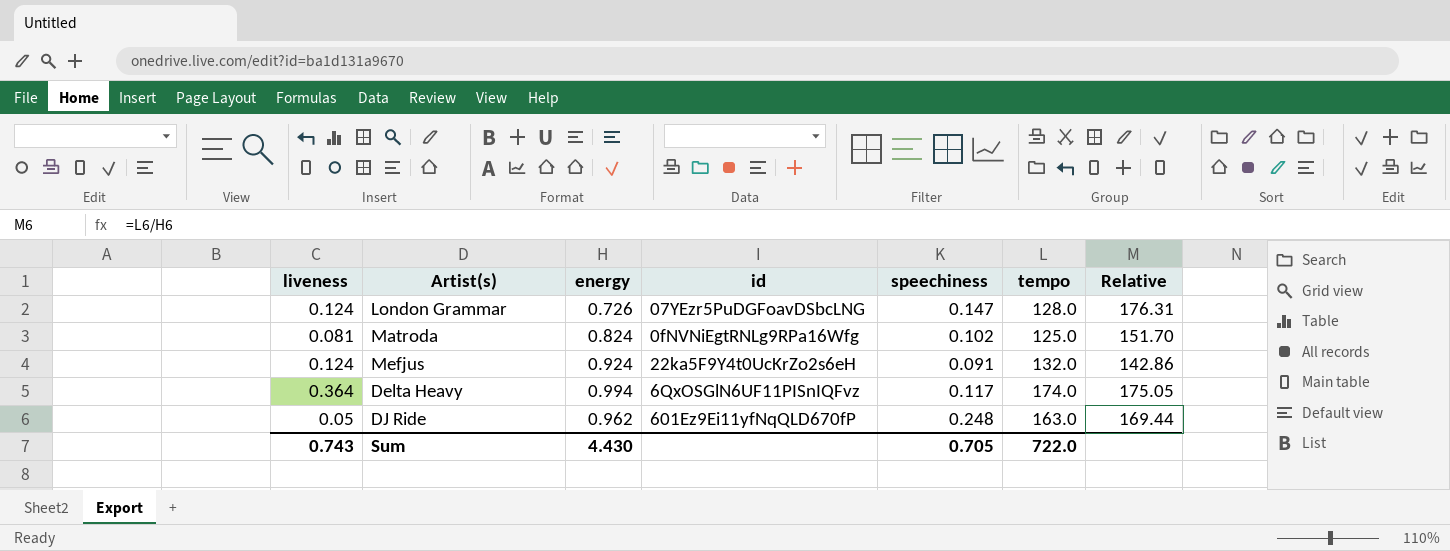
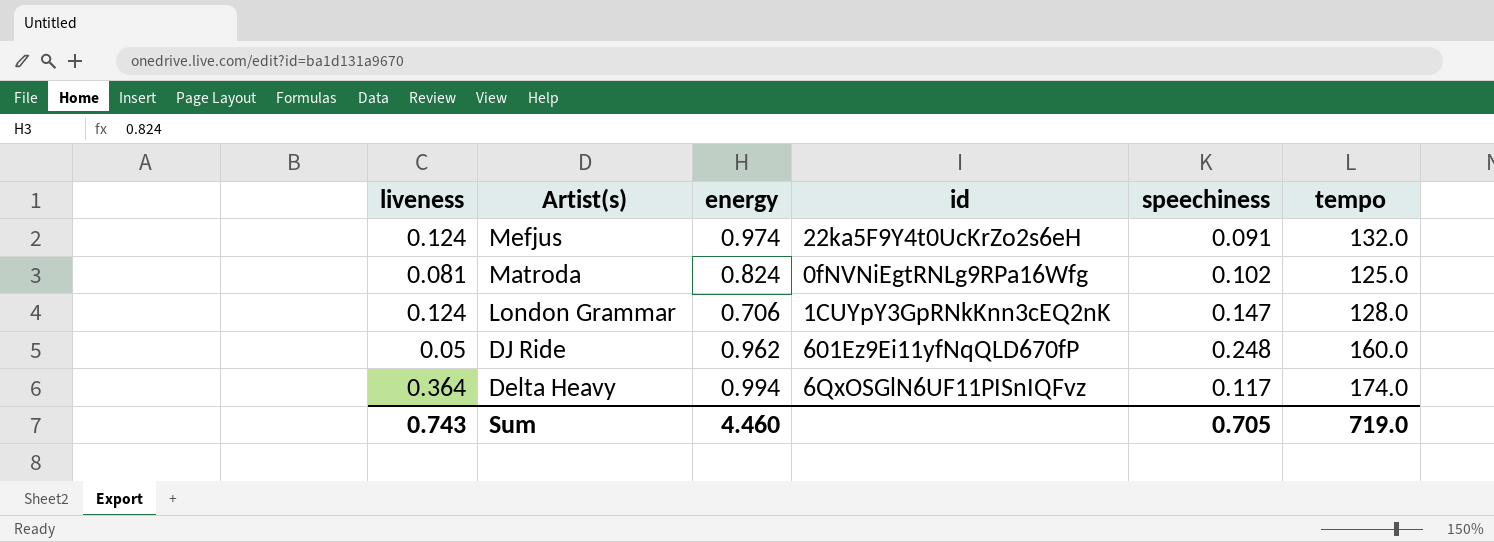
row order: none -> Artist(s) descending
column Relative | formula: [tempo] / [energy] -> none
Mefjus | energy: 0.924 -> 0.974
London Grammar | energy: 0.726 -> 0.706
London Grammar | id: 07YEzr5PuDGFoavDSbcLNG -> 1CUYpY3GpRNkKnn3cEQ2nK
DJ Ride | tempo: 163.0 -> 160.0
Sum | energy: 4.430 -> 4.460
Sum | tempo: 722.0 -> 719.0

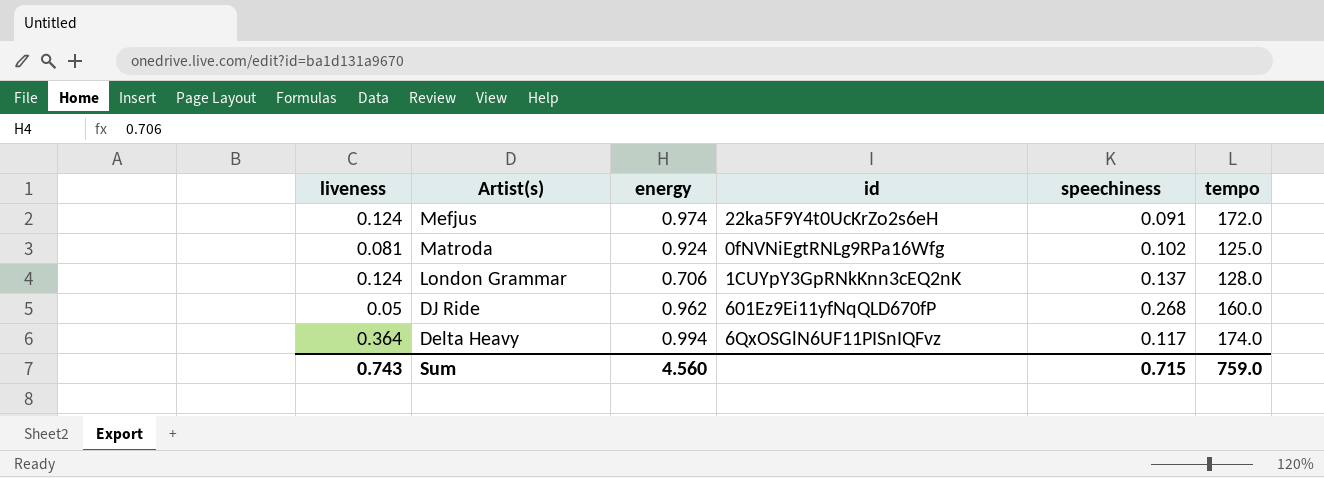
Mefjus | tempo: 132.0 -> 172.0
Matroda | energy: 0.824 -> 0.924
London Grammar | speechiness: 0.147 -> 0.137
DJ Ride | speechiness: 0.248 -> 0.268
Sum | energy: 4.460 -> 4.560
Sum | speechiness: 0.705 -> 0.715
Sum | tempo: 719.0 -> 759.0

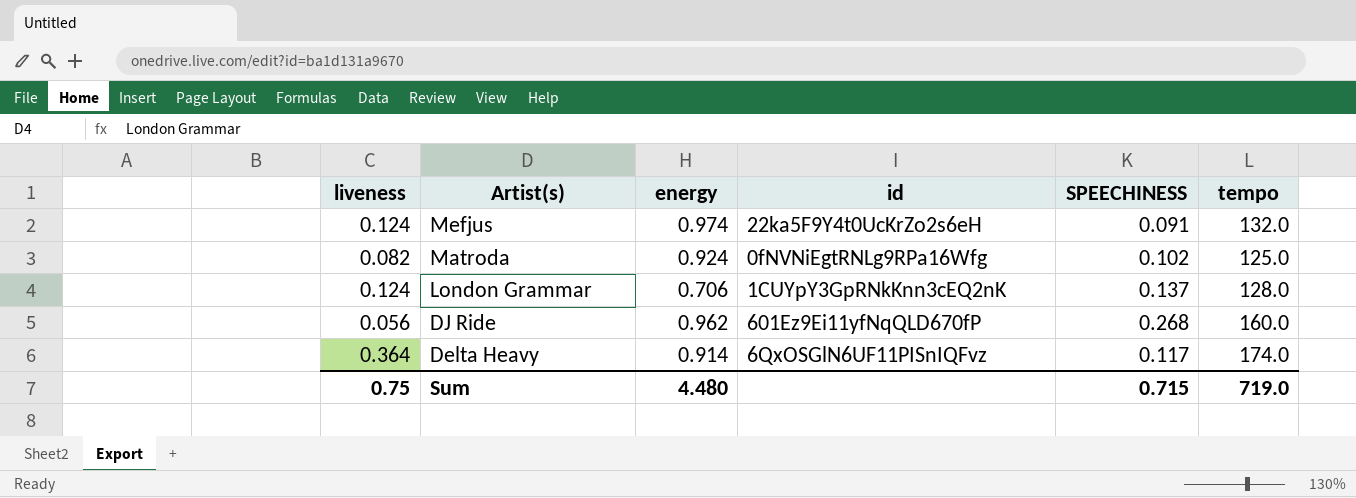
column name: speechiness -> SPEECHINESS
Mefjus | tempo: 172.0 -> 132.0
Matroda | liveness: 0.081 -> 0.082
DJ Ride | liveness: 0.05 -> 0.056
Delta Heavy | energy: 0.994 -> 0.914
Sum | liveness: 0.743 -> 0.75
Sum | energy: 4.560 -> 4.480
Sum | tempo: 759.0 -> 719.0

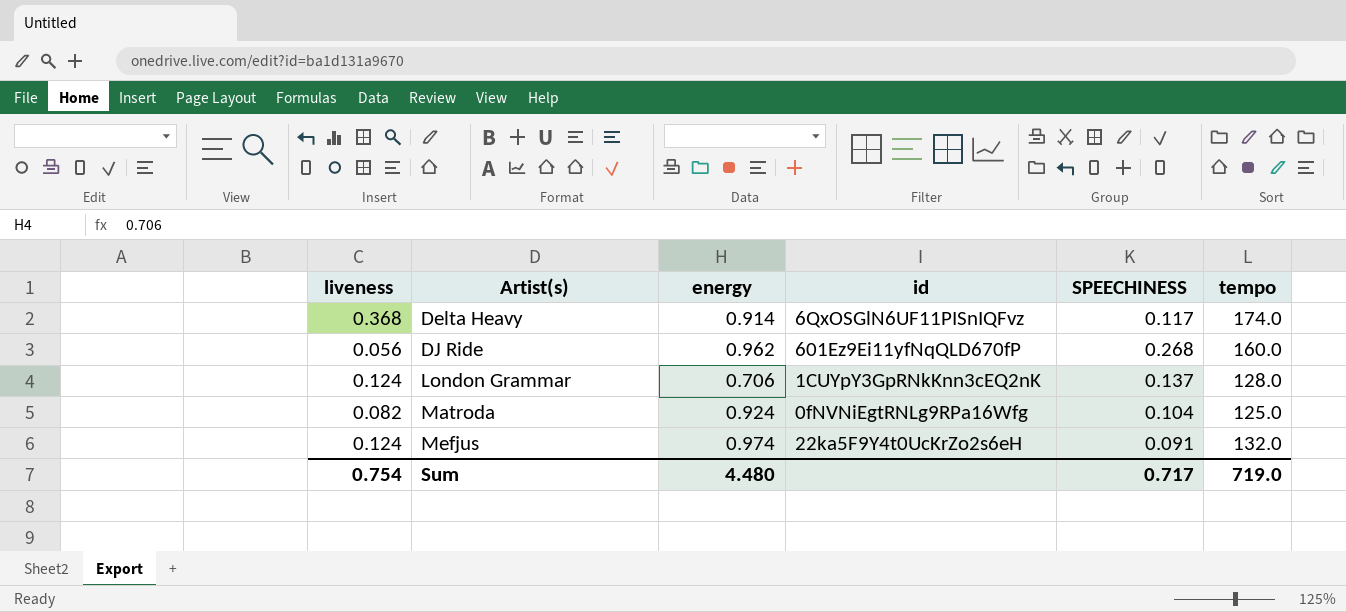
row order: Artist(s) descending -> Artist(s) ascending
Delta Heavy | liveness: 0.364 -> 0.368
Matroda | SPEECHINESS: 0.102 -> 0.104
Sum | liveness: 0.75 -> 0.754
Sum | SPEECHINESS: 0.715 -> 0.717

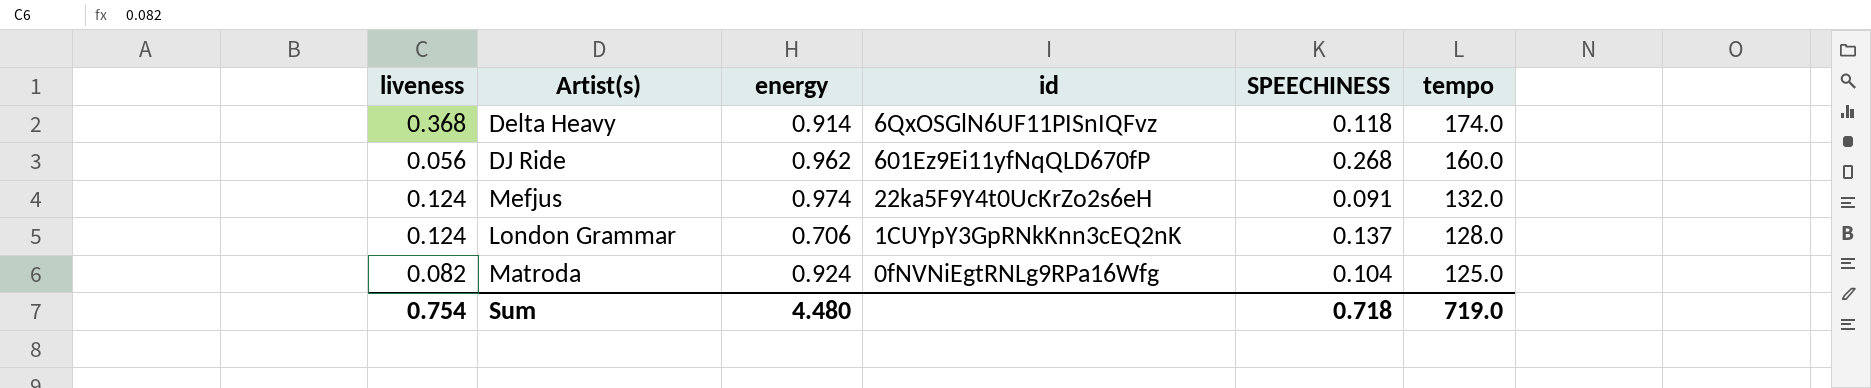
row order: Artist(s) ascending -> tempo descending
Delta Heavy | SPEECHINESS: 0.117 -> 0.118
Sum | SPEECHINESS: 0.717 -> 0.718

